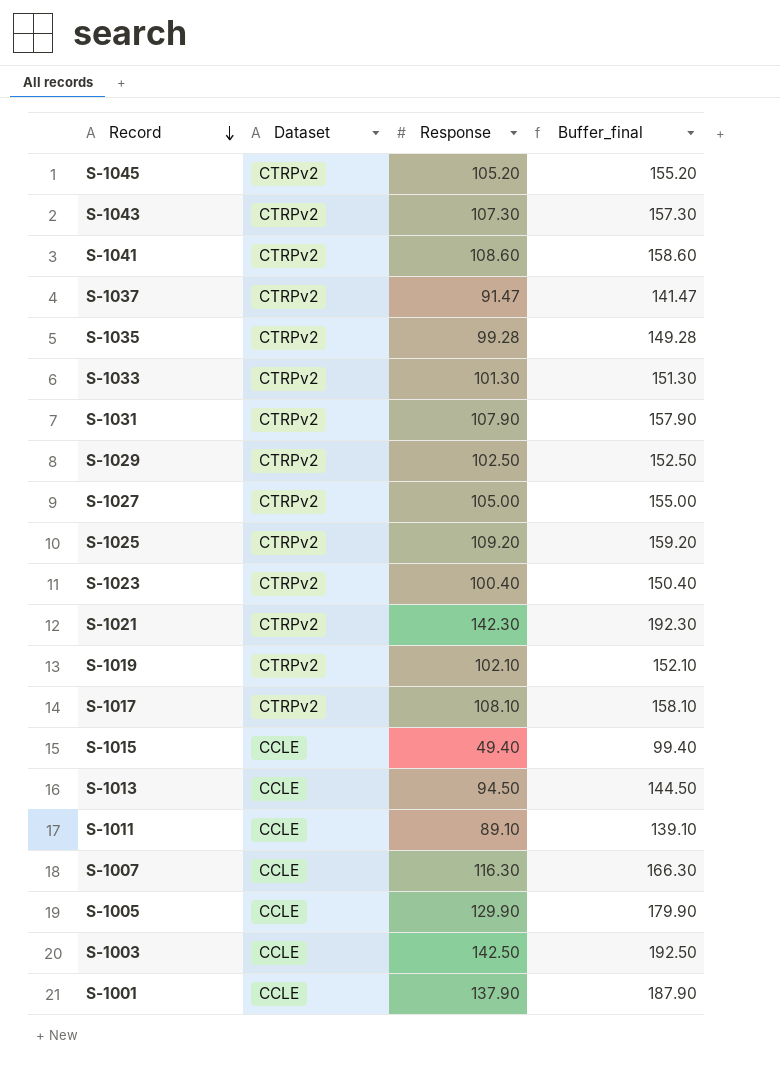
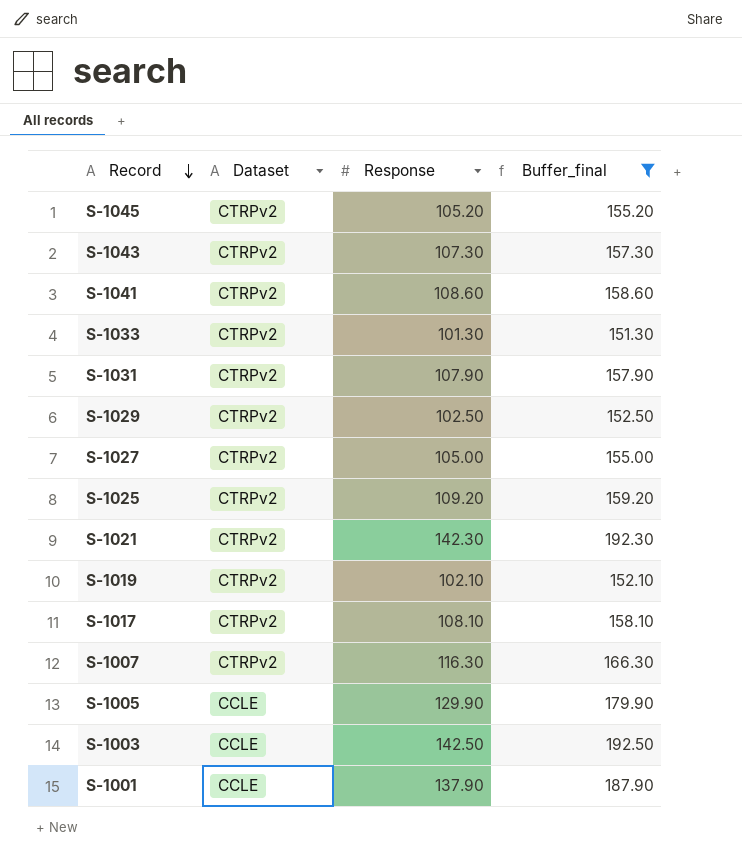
filter: none -> Buffer_final >= 151.30
S-1007 | Dataset: CCLE -> CTRPv2

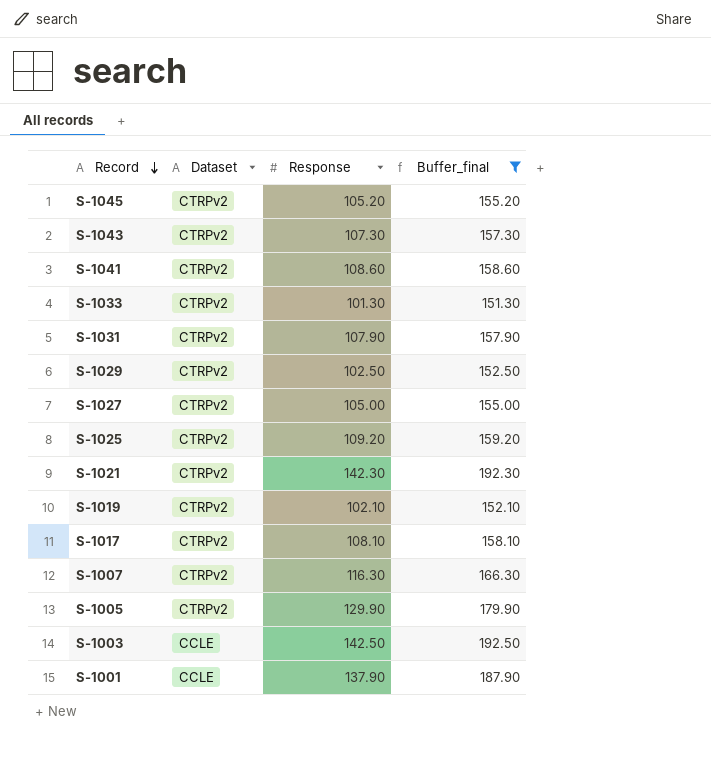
S-1005 | Dataset: CCLE -> CTRPv2

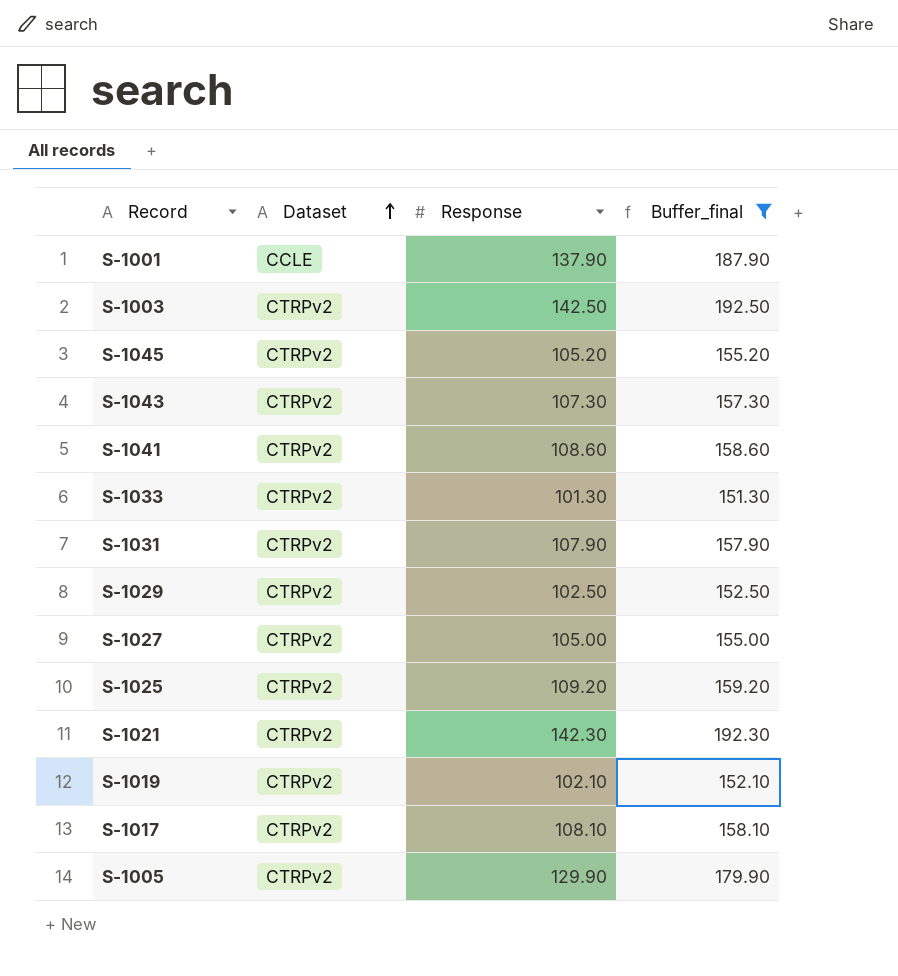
row order: Record descending -> Dataset ascending
row S-1007: CTRPv2 | 116.30 | 166.30 -> none
S-1003 | Dataset: CCLE -> CTRPv2

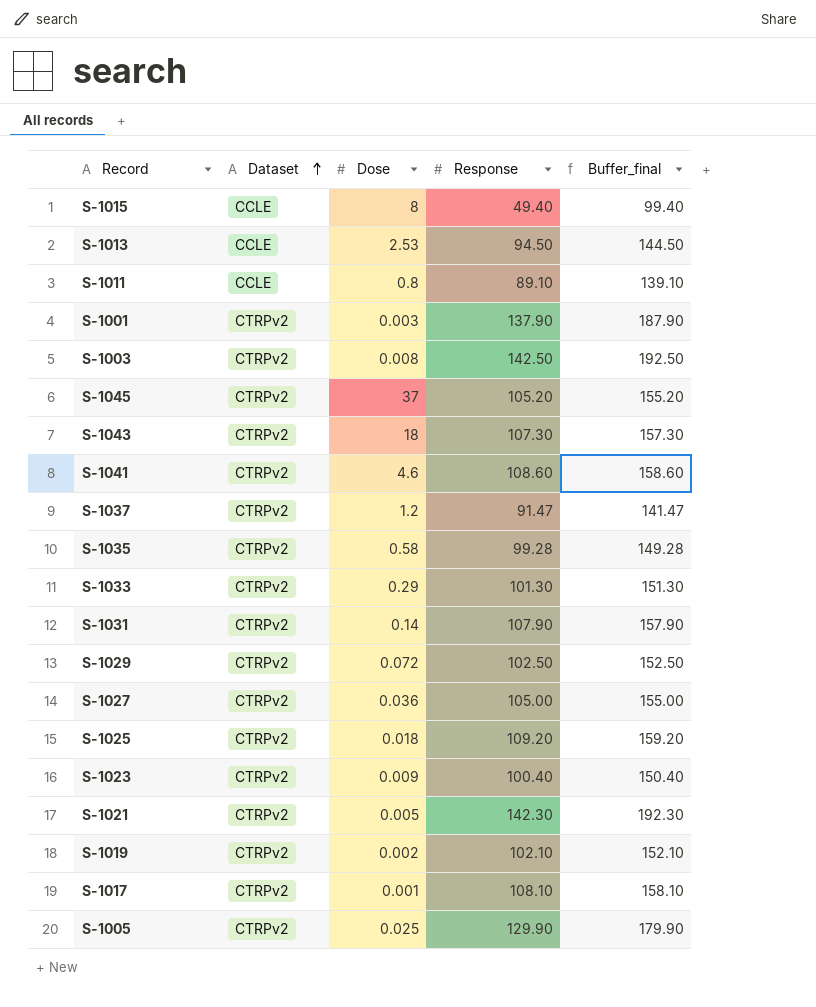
filter: Buffer_final >= 151.30 -> none
column Dose | position: none -> 3
S-1001 | Dataset: CCLE -> CTRPv2

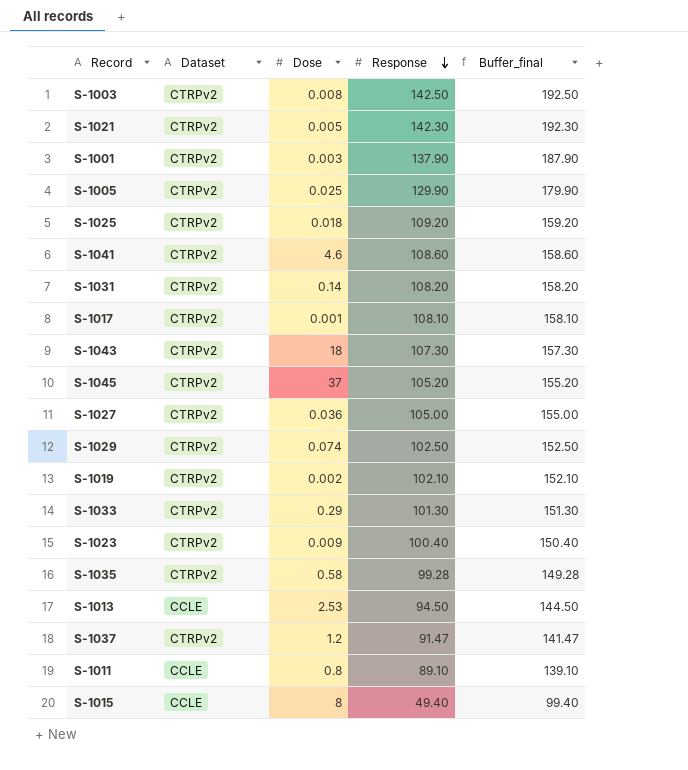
row order: Dataset ascending -> Response descending
S-1031 | Response: 107.90 -> 108.20
S-1031 | Buffer_final: 157.90 -> 158.20
S-1029 | Dose: 0.072 -> 0.074

